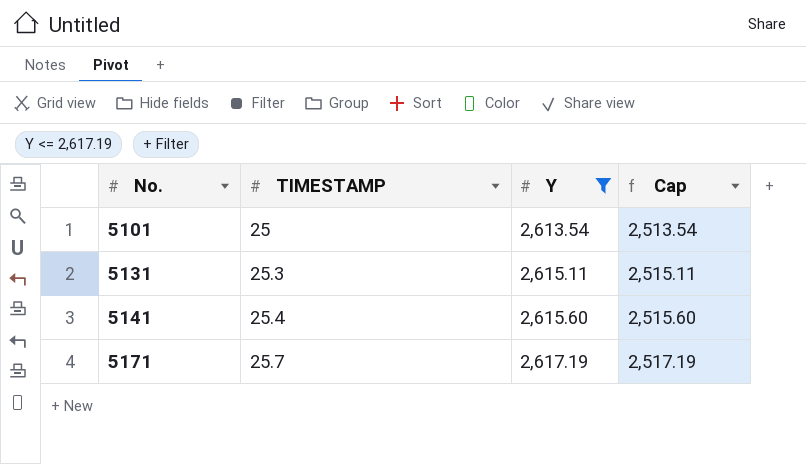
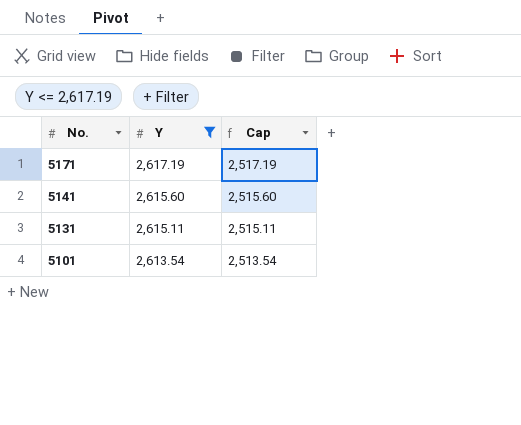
row order: No. ascending -> No. descending
column TIMESTAMP | position: 2 -> none

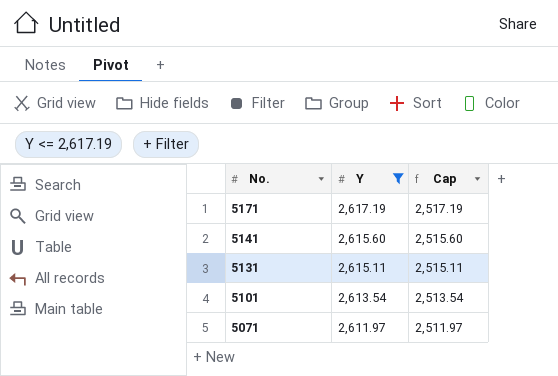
row 5071: none -> 2,611.97 | 2,511.97

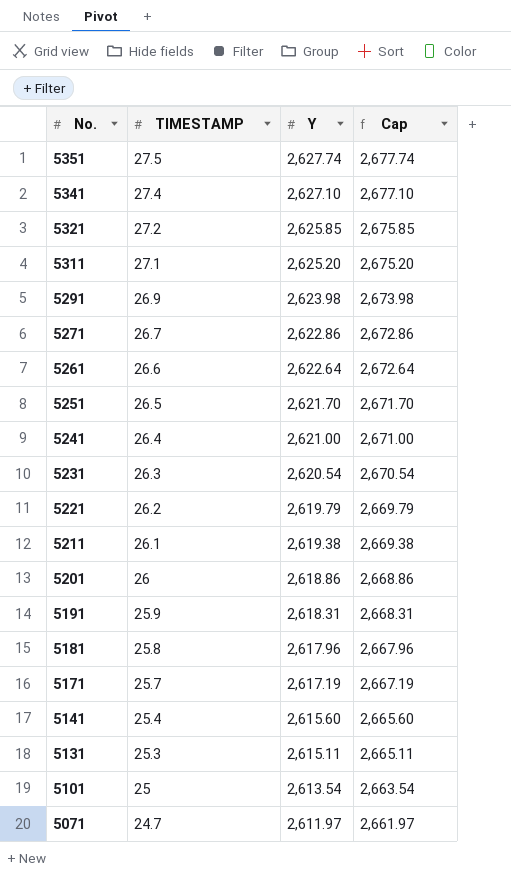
filter: Y <= 2,617.19 -> none
column TIMESTAMP | position: none -> 2
column Cap | formula: [Y] - 100 -> [Y] + 50

